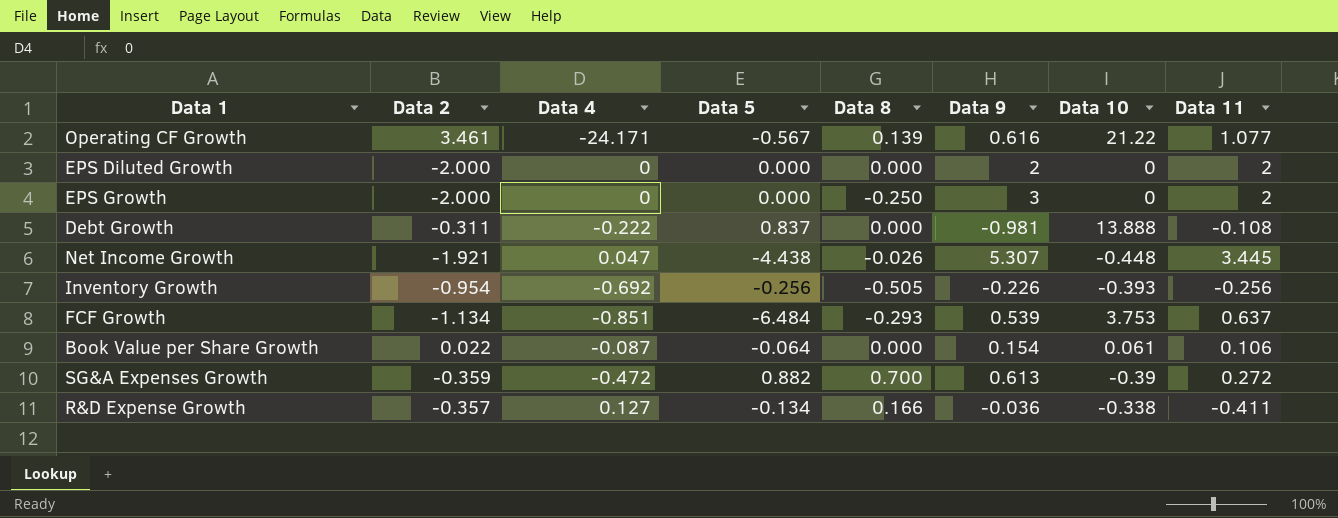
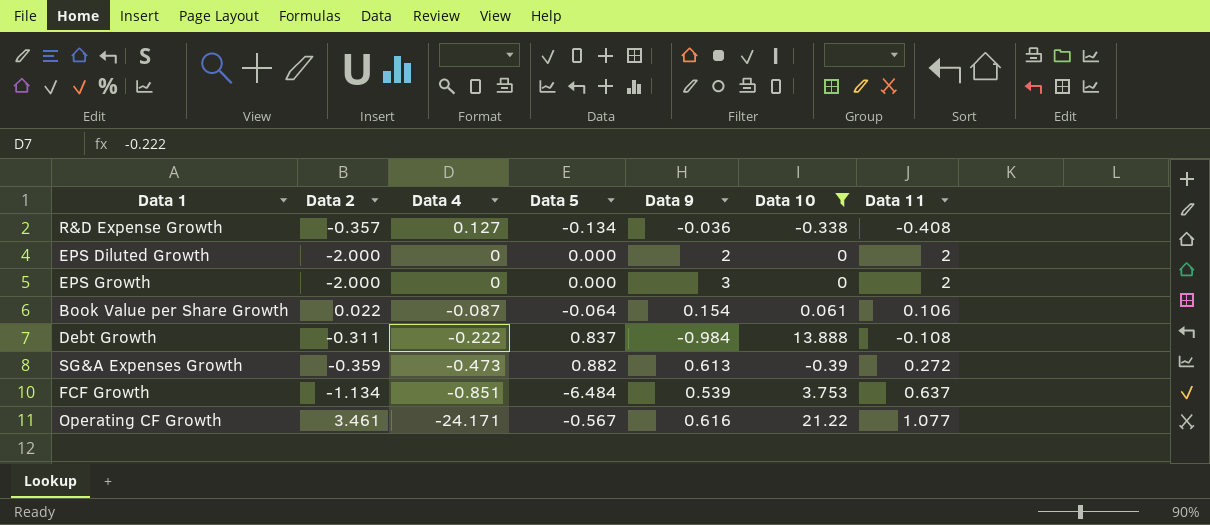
filter: none -> Data 10 >= -0.39
row order: none -> Data 4 descending
column Data 8 | position: 5 -> none
R&D Expense Growth | Data 11: -0.411 -> -0.408
Debt Growth | Data 9: -0.981 -> -0.984
SG&A Expenses Growth | Data 4: -0.472 -> -0.473

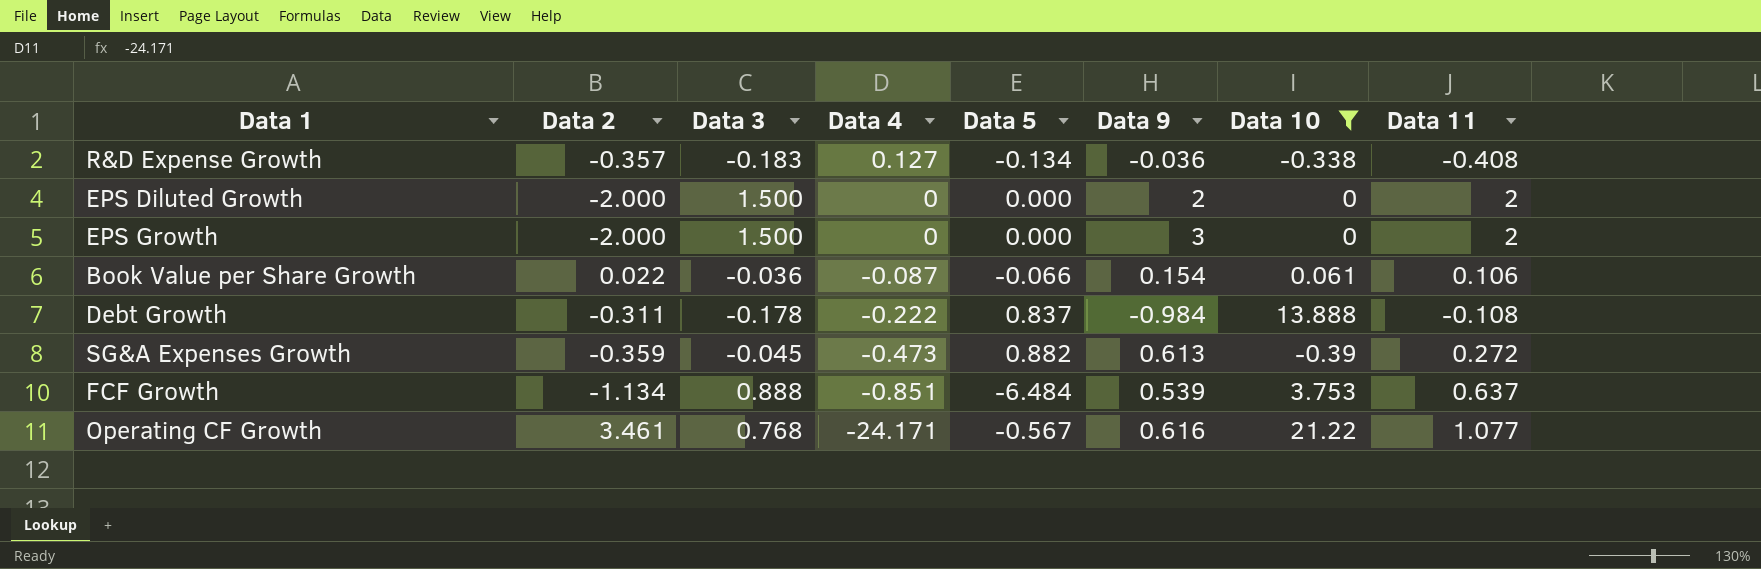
column Data 3 | position: none -> 3
Book Value per Share Growth | Data 5: -0.064 -> -0.066

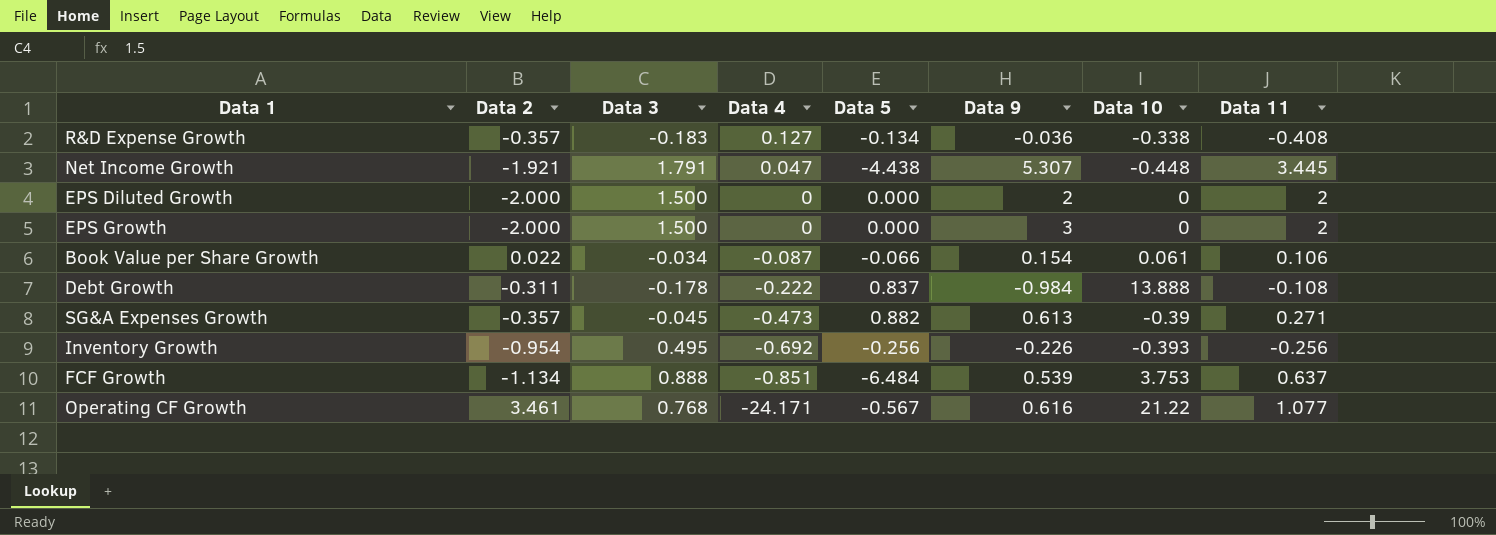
filter: Data 10 >= -0.39 -> none
Book Value per Share Growth | Data 3: -0.036 -> -0.034
SG&A Expenses Growth | Data 2: -0.359 -> -0.357
SG&A Expenses Growth | Data 11: 0.272 -> 0.271

